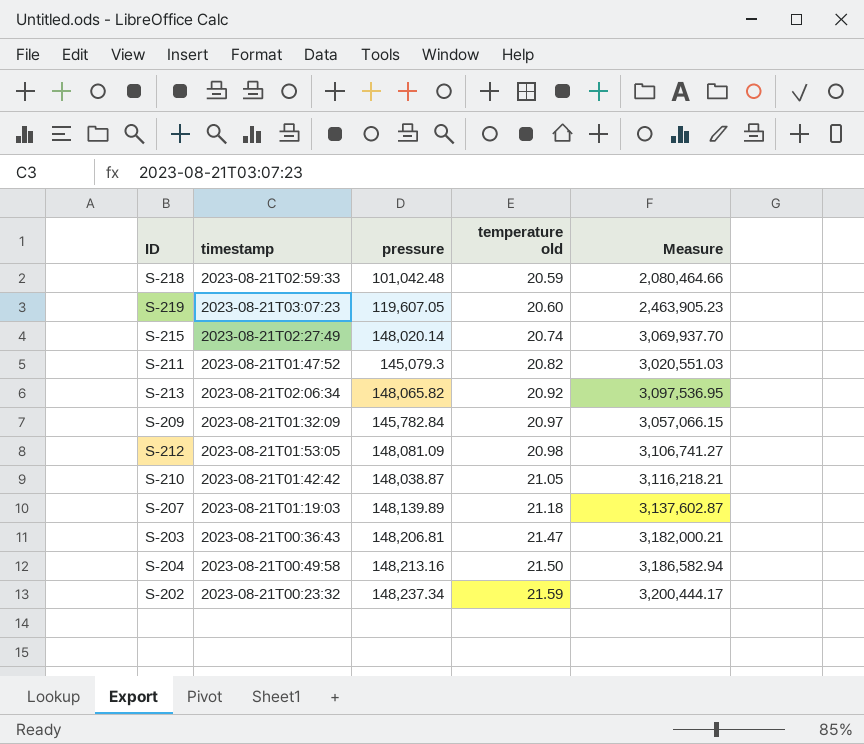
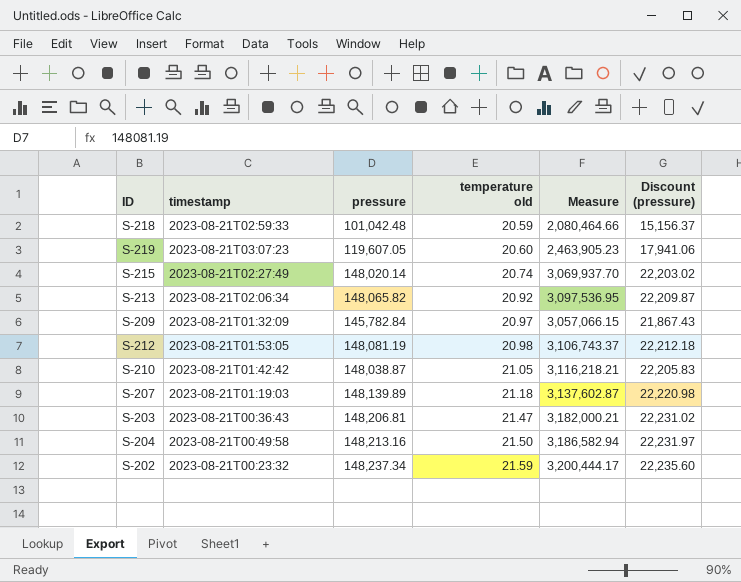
column Discount (pressure) | formula: none -> [pressure] * 0.15
row S-211: 2023-08-21T01:47:52 | 145,079.3 | 20.82 | 3,020,551.03 -> none
S-212 | pressure: 148,081.09 -> 148,081.19
S-212 | Measure: 3,106,741.27 -> 3,106,743.37

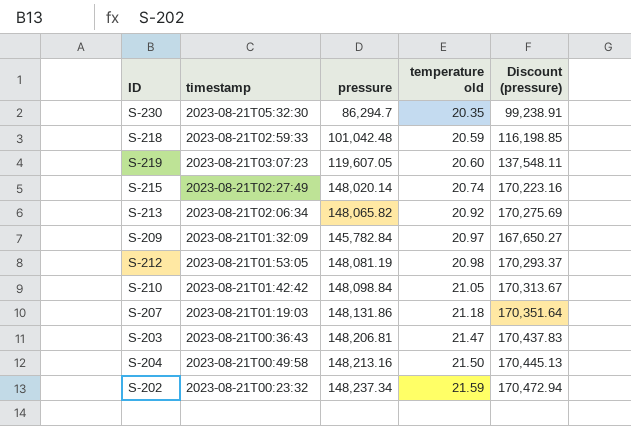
column Measure | formula: [pressure] * [temperature old] -> none
column Discount (pressure) | formula: [pressure] * 0.15 -> [pressure] * 1.15
row S-230: none -> 2023-08-21T05:32:30 | 86,294.7 | 20.35 | 99,238.91
S-210 | pressure: 148,038.87 -> 148,098.84
S-207 | pressure: 148,139.89 -> 148,131.86

